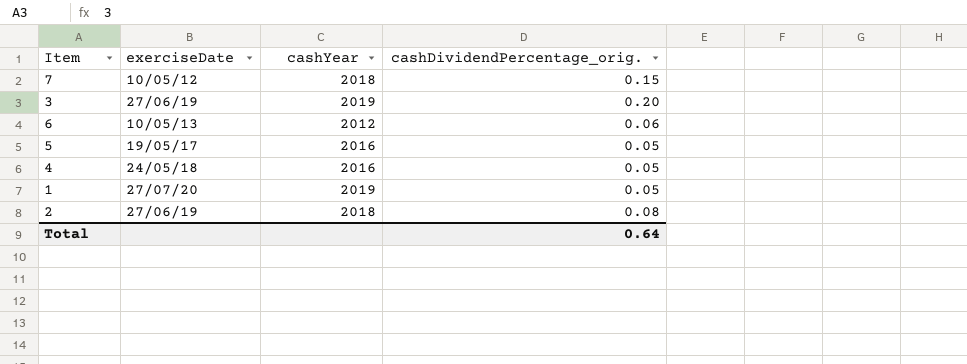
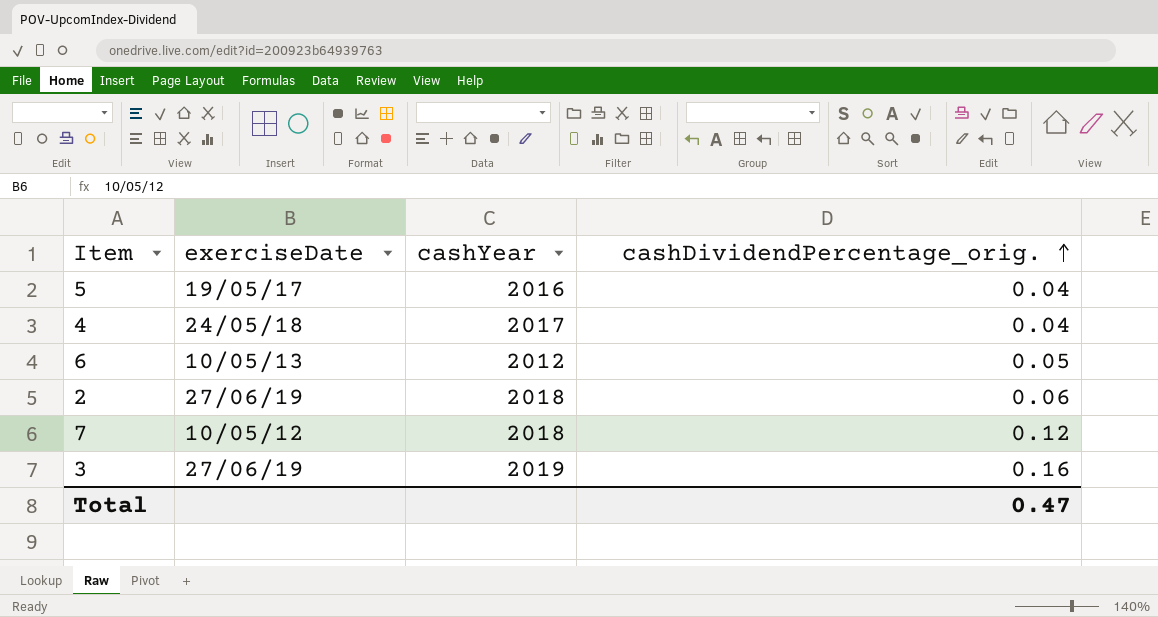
row order: none -> cashDividendPercentage_orig. ascending
row 1: 27/07/20 | 2019 | 0.05 -> none
5 | cashDividendPercentage_orig.: 0.05 -> 0.04
4 | cashYear: 2016 -> 2017
4 | cashDividendPercentage_orig.: 0.05 -> 0.04
6 | cashDividendPercentage_orig.: 0.06 -> 0.05
2 | cashDividendPercentage_orig.: 0.08 -> 0.06
7 | cashDividendPercentage_orig.: 0.15 -> 0.12
3 | cashDividendPercentage_orig.: 0.20 -> 0.16
Total | cashDividendPercentage_orig.: 0.64 -> 0.47

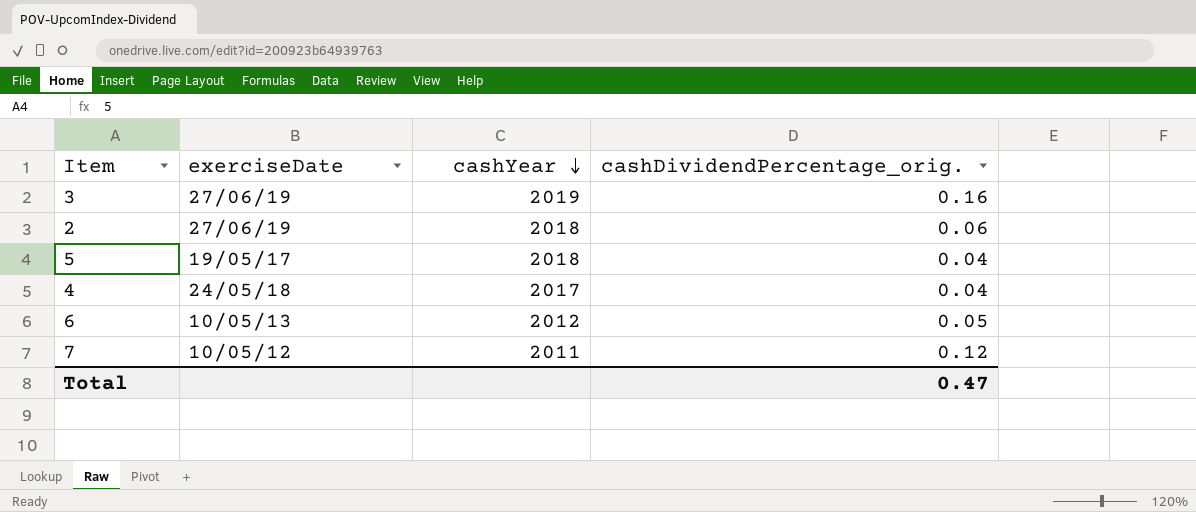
row order: cashDividendPercentage_orig. ascending -> cashYear descending
5 | cashYear: 2016 -> 2018
7 | cashYear: 2018 -> 2011

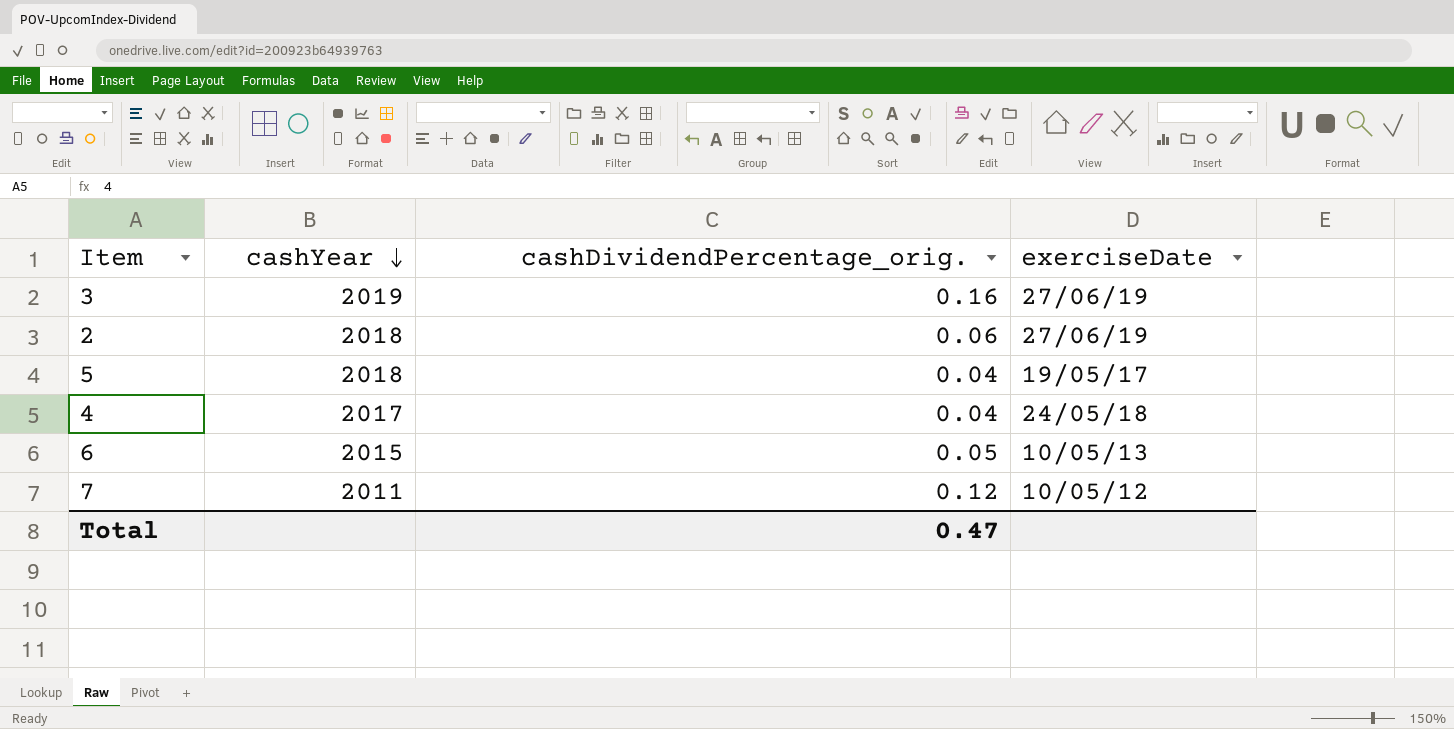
column exerciseDate | position: 2 -> 4
6 | cashYear: 2012 -> 2015

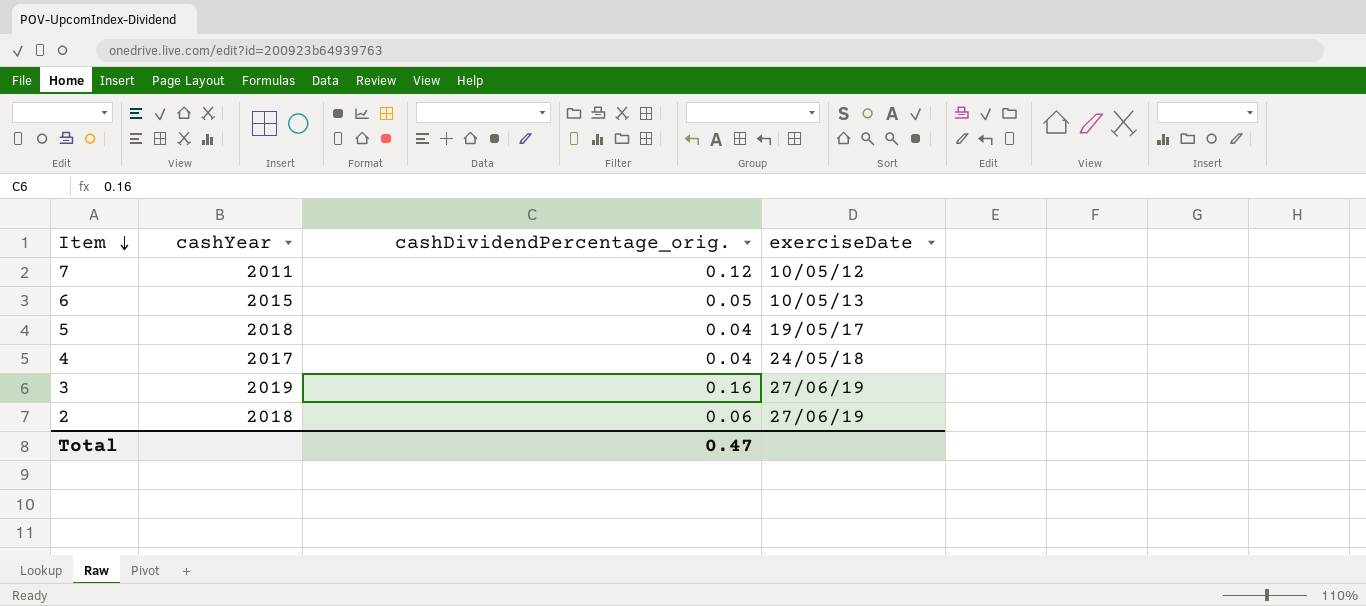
row order: cashYear descending -> Item descending

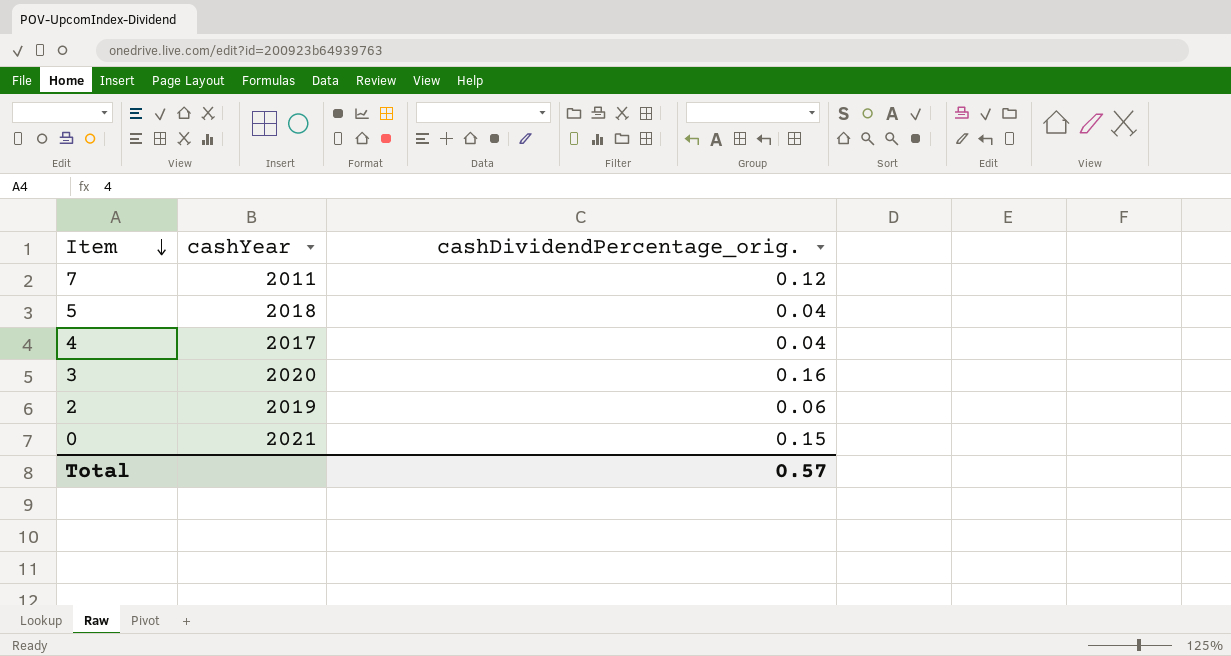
column exerciseDate | position: 4 -> none
row 6: 2015 | 0.05 | 10/05/13 -> none
3 | cashYear: 2019 -> 2020
2 | cashYear: 2018 -> 2019
row 0: none -> 2021 | 0.15
Total | cashDividendPercentage_orig.: 0.47 -> 0.57

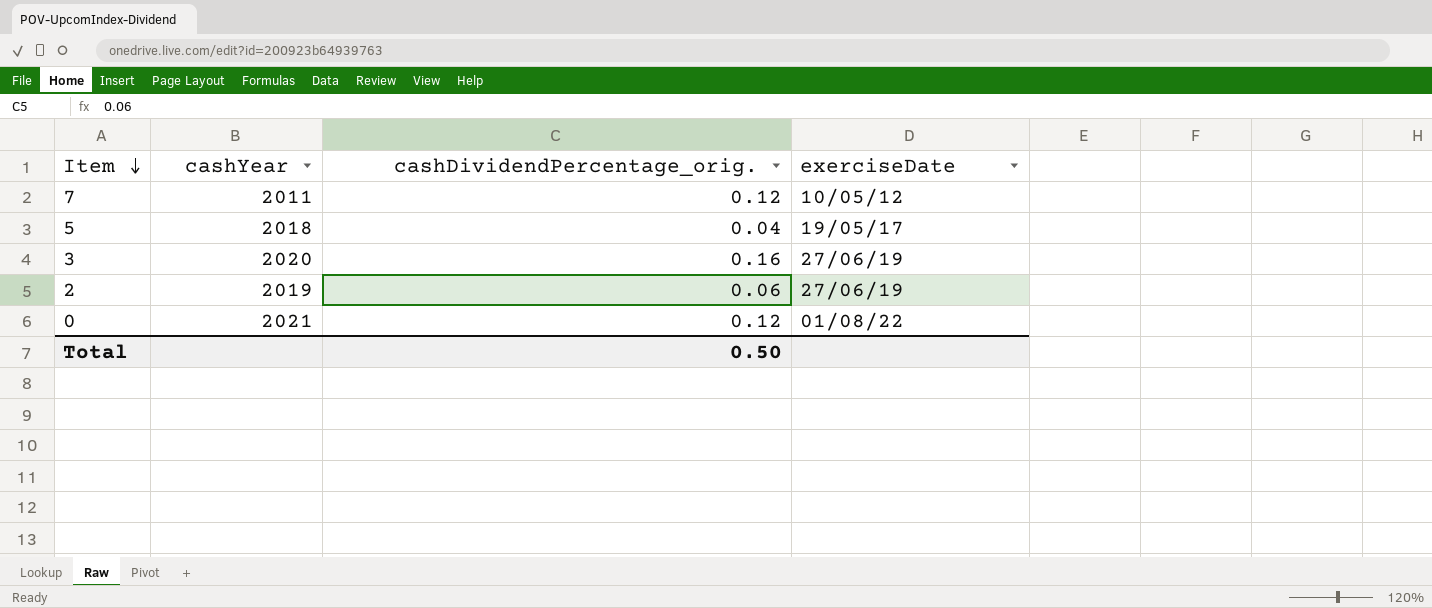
column exerciseDate | position: none -> 4
row 4: 2017 | 0.04 -> none
0 | cashDividendPercentage_orig.: 0.15 -> 0.12
Total | cashDividendPercentage_orig.: 0.57 -> 0.50

